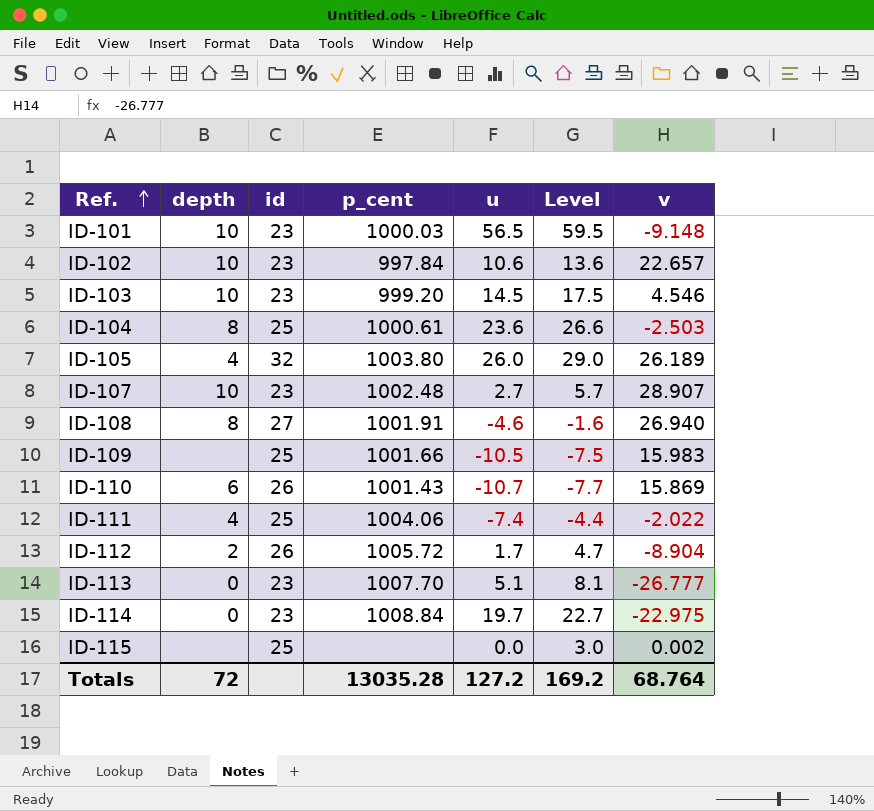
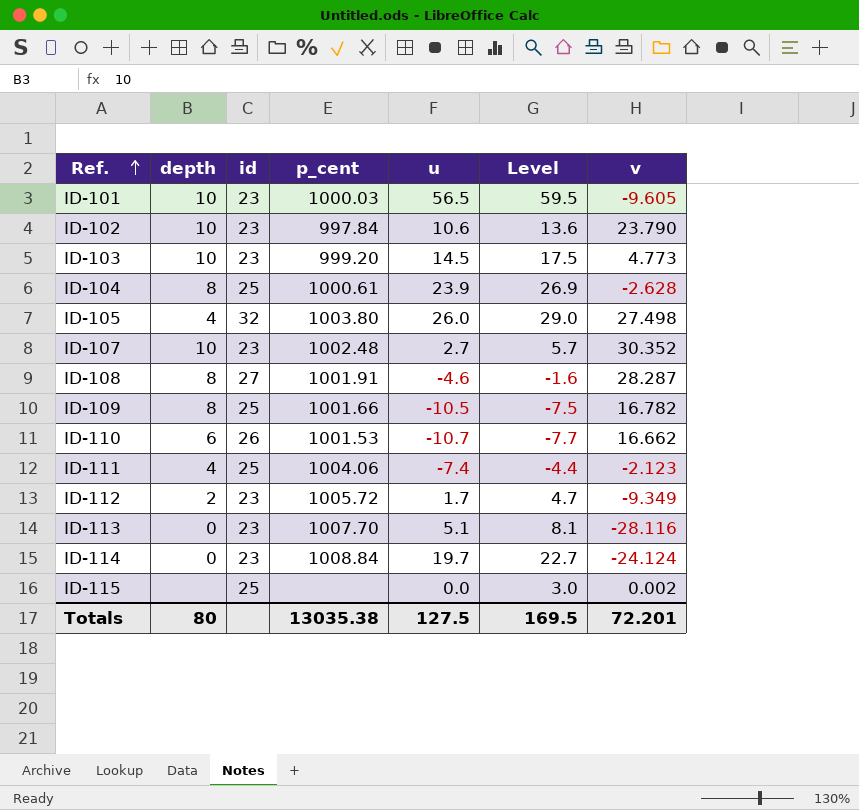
ID-101 | v: -9.148 -> -9.605
ID-102 | v: 22.657 -> 23.790
ID-103 | v: 4.546 -> 4.773
ID-104 | u: 23.6 -> 23.9
ID-104 | Level: 26.6 -> 26.9
ID-104 | v: -2.503 -> -2.628
ID-105 | v: 26.189 -> 27.498
ID-107 | v: 28.907 -> 30.352
ID-108 | v: 26.940 -> 28.287
ID-109 | depth: none -> 8
ID-109 | v: 15.983 -> 16.782
ID-110 | p_cent: 1001.43 -> 1001.53
ID-110 | v: 15.869 -> 16.662
ID-111 | v: -2.022 -> -2.123
ID-112 | id: 26 -> 23
ID-112 | v: -8.904 -> -9.349
ID-113 | v: -26.777 -> -28.116
ID-114 | v: -22.975 -> -24.124
Totals | depth: 72 -> 80
Totals | p_cent: 13035.28 -> 13035.38
Totals | u: 127.2 -> 127.5
Totals | Level: 169.2 -> 169.5
Totals | v: 68.764 -> 72.201

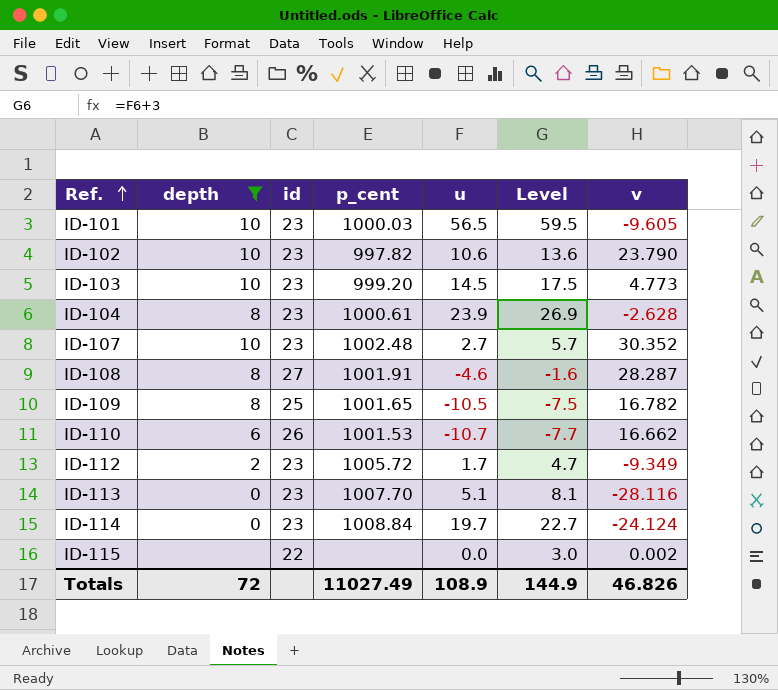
filter: none -> depth != 4
ID-102 | p_cent: 997.84 -> 997.82
ID-104 | id: 25 -> 23
ID-109 | p_cent: 1001.66 -> 1001.65
ID-115 | id: 25 -> 22
Totals | depth: 80 -> 72
Totals | p_cent: 13035.38 -> 11027.49
Totals | u: 127.5 -> 108.9
Totals | Level: 169.5 -> 144.9
Totals | v: 72.201 -> 46.826

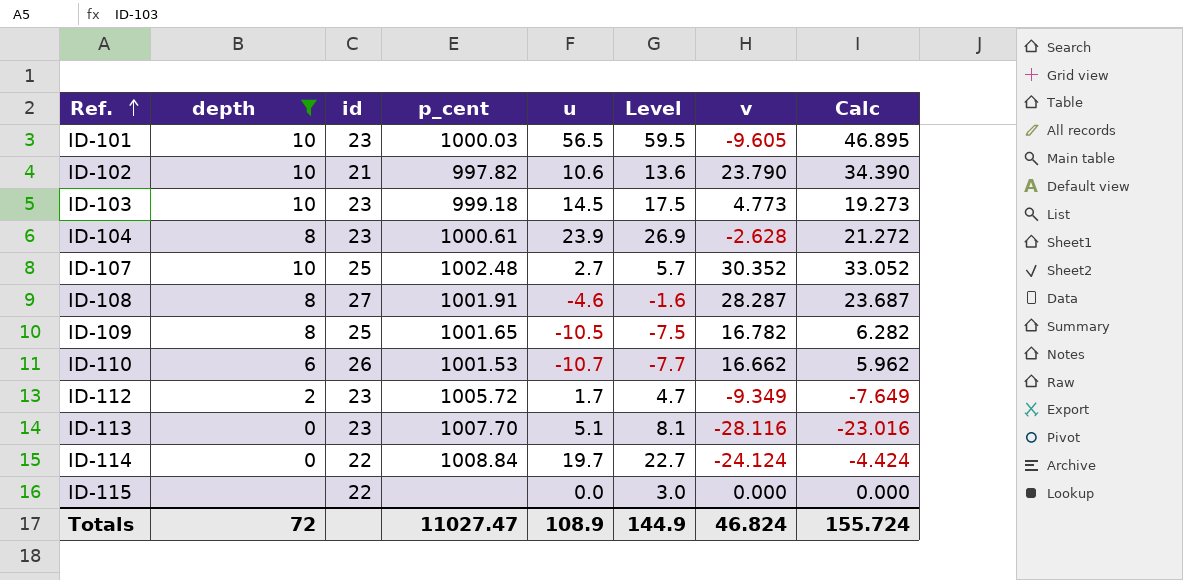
column Calc | formula: none -> [u] + [v]
ID-102 | id: 23 -> 21
ID-103 | p_cent: 999.20 -> 999.18
ID-107 | id: 23 -> 25
ID-114 | id: 23 -> 22
ID-115 | v: 0.002 -> 0.000
Totals | p_cent: 11027.49 -> 11027.47
Totals | v: 46.826 -> 46.824

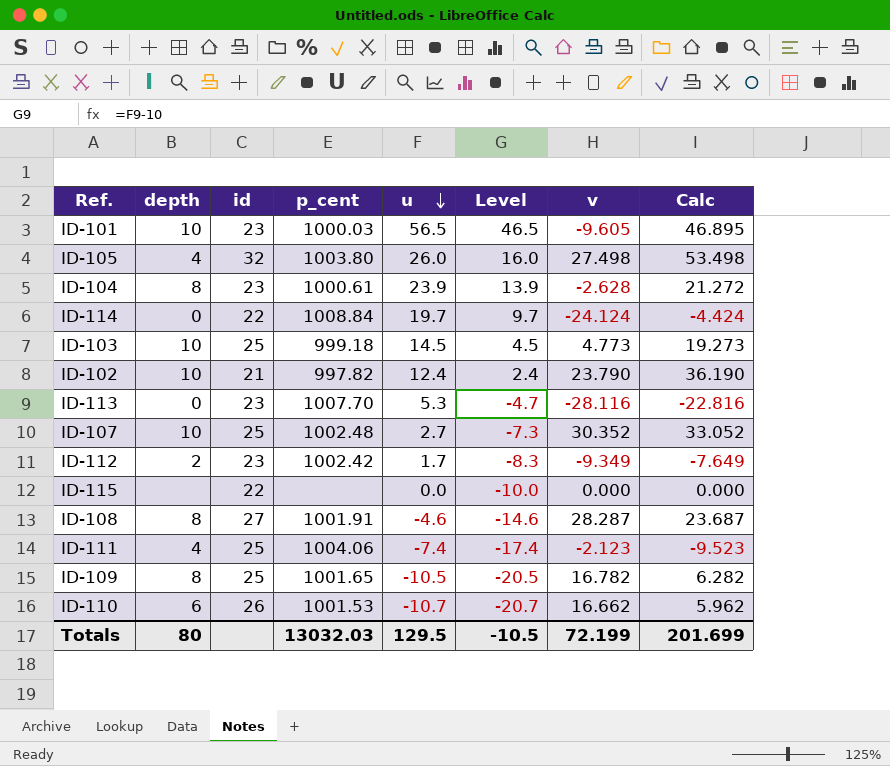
filter: depth != 4 -> none
row order: Ref. ascending -> u descending
column Level | formula: [u] + 3 -> [u] - 10
ID-103 | id: 23 -> 25
ID-102 | u: 10.6 -> 12.4
ID-102 | Calc: 34.390 -> 36.190
ID-113 | u: 5.1 -> 5.3
ID-113 | Calc: -23.016 -> -22.816
ID-112 | p_cent: 1005.72 -> 1002.42
Totals | depth: 72 -> 80
Totals | p_cent: 11027.47 -> 13032.03
Totals | u: 108.9 -> 129.5
Totals | Level: 144.9 -> -10.5
Totals | v: 46.824 -> 72.199
Totals | Calc: 155.724 -> 201.699

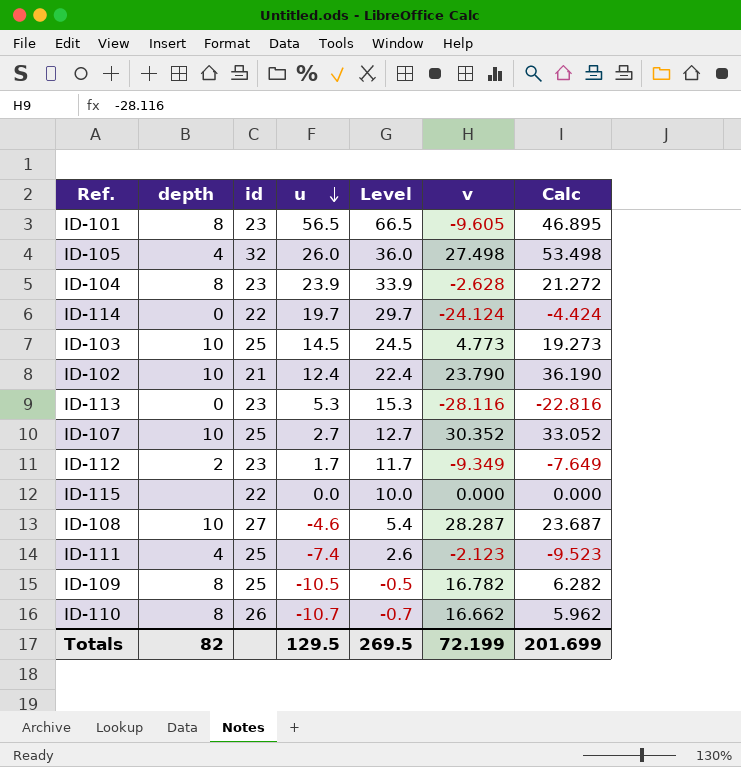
column p_cent | position: 4 -> none
column Level | formula: [u] - 10 -> [u] + 10
ID-101 | depth: 10 -> 8
ID-108 | depth: 8 -> 10
ID-110 | depth: 6 -> 8
Totals | depth: 80 -> 82
Totals | Level: -10.5 -> 269.5

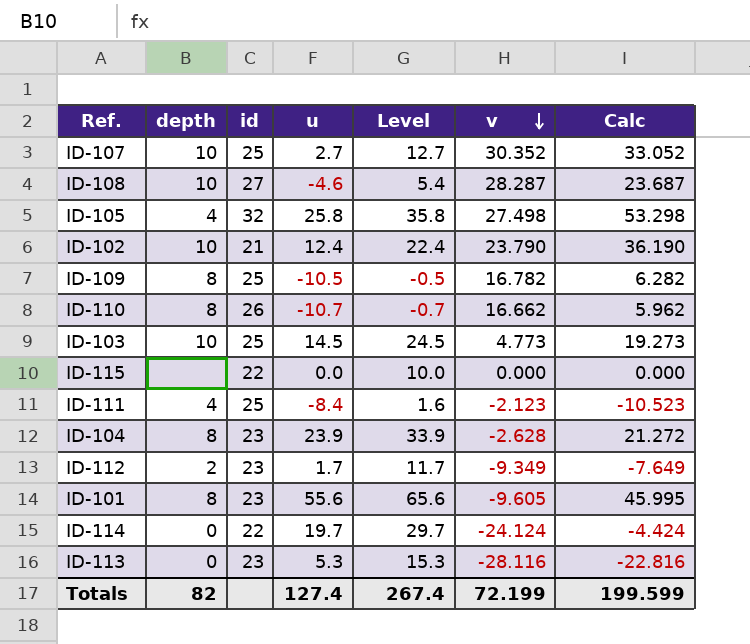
row order: u descending -> v descending
ID-105 | u: 26.0 -> 25.8
ID-105 | Level: 36.0 -> 35.8
ID-105 | Calc: 53.498 -> 53.298
ID-111 | u: -7.4 -> -8.4
ID-111 | Level: 2.6 -> 1.6
ID-111 | Calc: -9.523 -> -10.523
ID-101 | u: 56.5 -> 55.6
ID-101 | Level: 66.5 -> 65.6
ID-101 | Calc: 46.895 -> 45.995
Totals | u: 129.5 -> 127.4
Totals | Level: 269.5 -> 267.4
Totals | Calc: 201.699 -> 199.599

